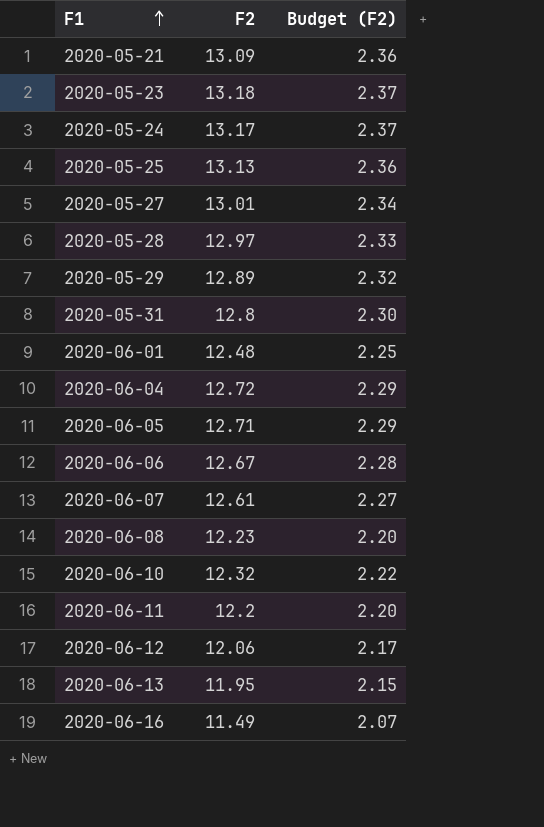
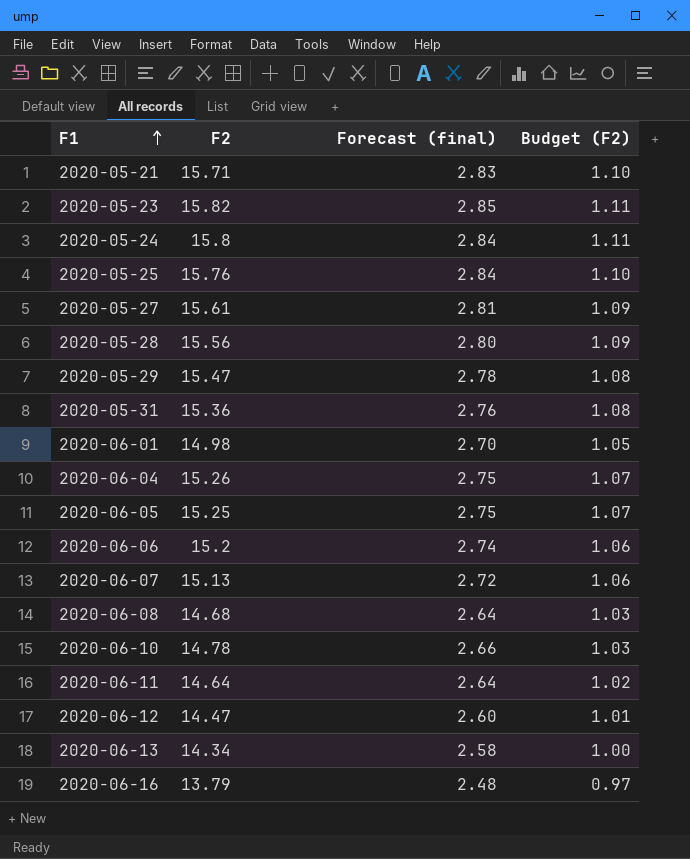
column Forecast (final) | formula: none -> [F2] * 0.18
column Budget (F2) | formula: [F2] * 0.18 -> [F2] * 0.07
2020-05-21 | F2: 13.09 -> 15.71
2020-05-23 | F2: 13.18 -> 15.82
2020-05-24 | F2: 13.17 -> 15.8
2020-05-25 | F2: 13.13 -> 15.76
2020-05-27 | F2: 13.01 -> 15.61
2020-05-28 | F2: 12.97 -> 15.56
2020-05-29 | F2: 12.89 -> 15.47
2020-05-31 | F2: 12.8 -> 15.36
2020-06-01 | F2: 12.48 -> 14.98
2020-06-04 | F2: 12.72 -> 15.26
2020-06-05 | F2: 12.71 -> 15.25
2020-06-06 | F2: 12.67 -> 15.2
2020-06-07 | F2: 12.61 -> 15.13
2020-06-08 | F2: 12.23 -> 14.68
2020-06-10 | F2: 12.32 -> 14.78
2020-06-11 | F2: 12.2 -> 14.64
2020-06-12 | F2: 12.06 -> 14.47
2020-06-13 | F2: 11.95 -> 14.34
2020-06-16 | F2: 11.49 -> 13.79

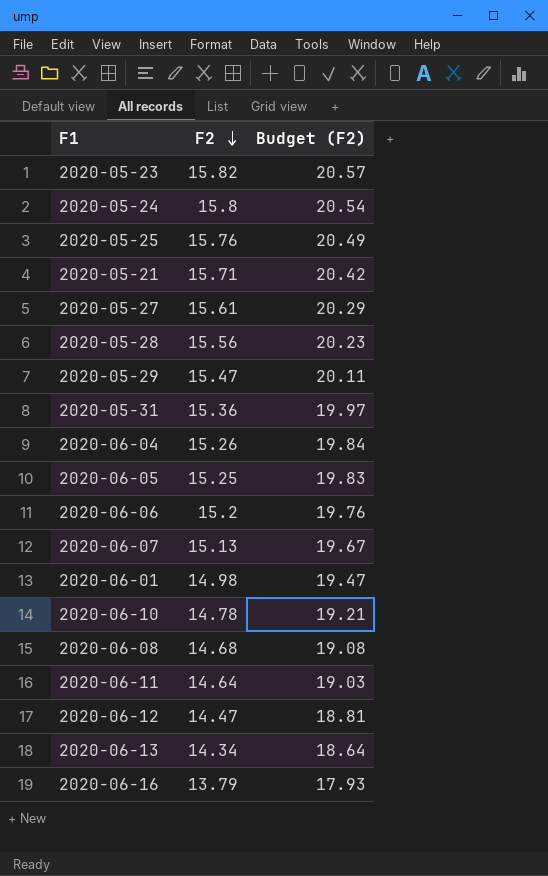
row order: F1 ascending -> F2 descending
column Forecast (final) | formula: [F2] * 0.18 -> none
column Budget (F2) | formula: [F2] * 0.07 -> [F2] * 1.3

